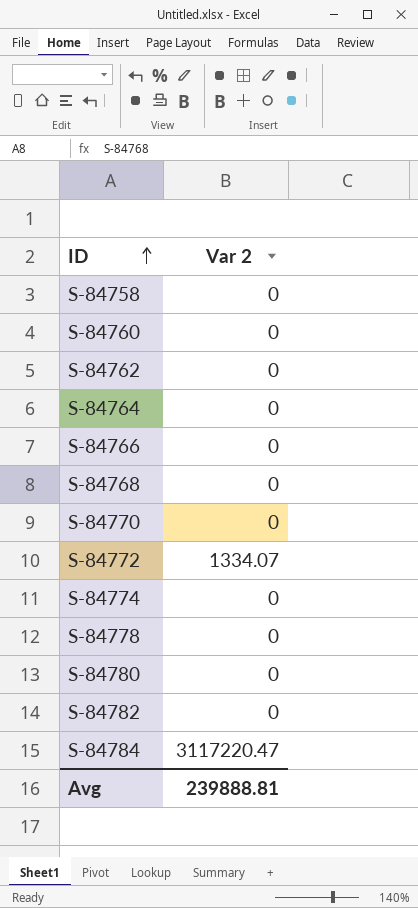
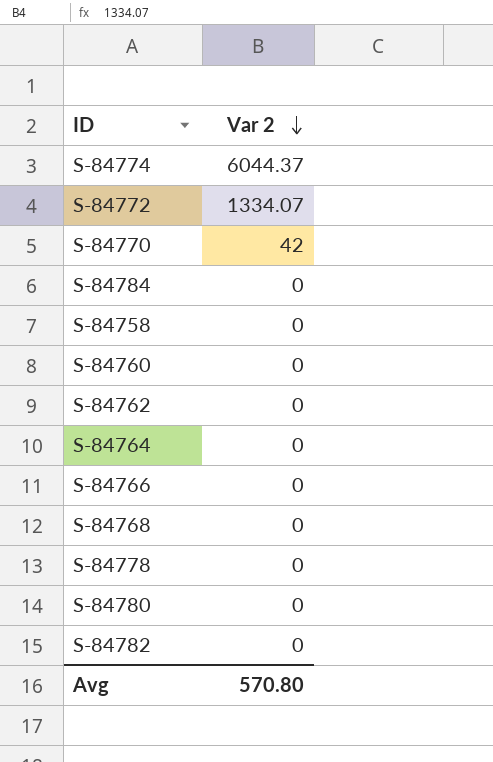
row order: ID ascending -> Var 2 descending
S-84774 | Var 2: 0 -> 6044.37
S-84770 | Var 2: 0 -> 42
S-84784 | Var 2: 3117220.47 -> 0
Avg | Var 2: 239888.81 -> 570.80

